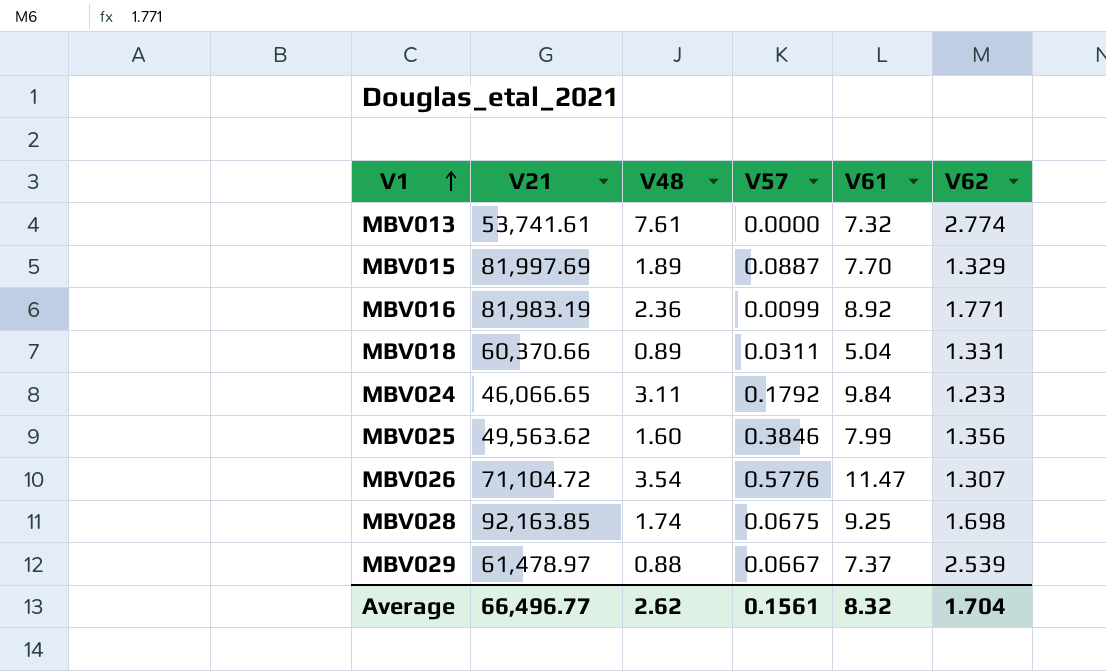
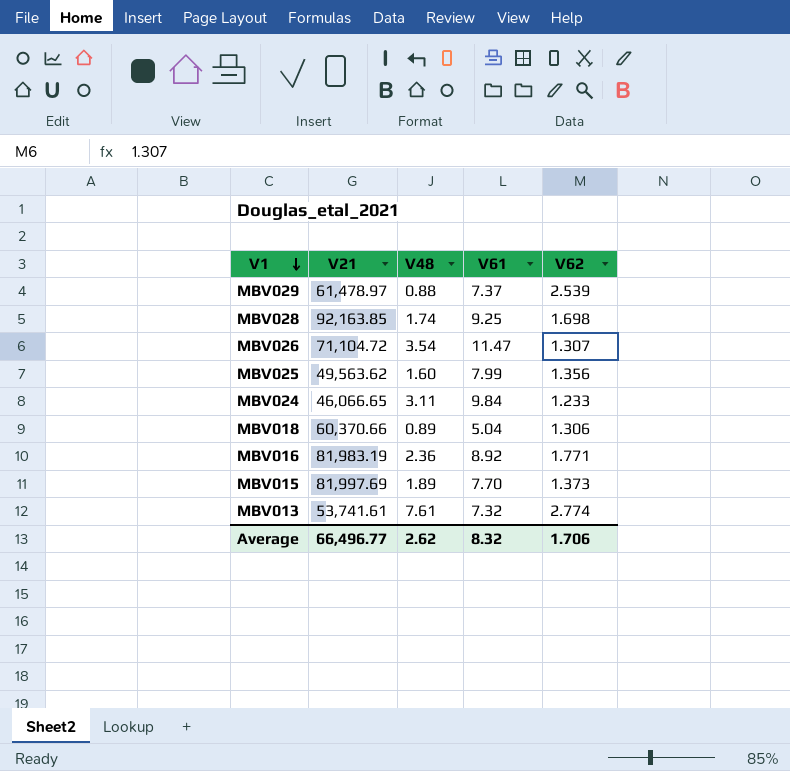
row order: V1 ascending -> V1 descending
column V57 | position: 4 -> none
MBV018 | V62: 1.331 -> 1.306
MBV015 | V62: 1.329 -> 1.373
Average | V62: 1.704 -> 1.706

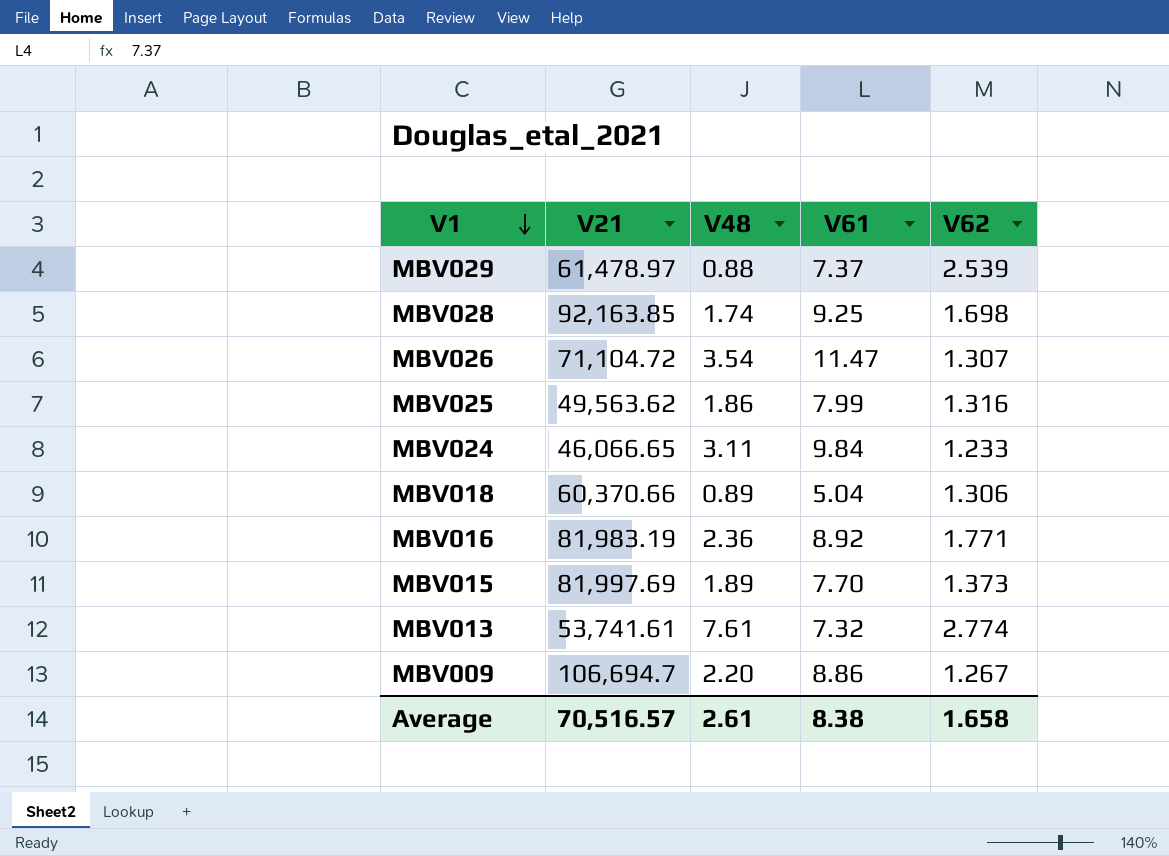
MBV025 | V48: 1.60 -> 1.86
MBV025 | V62: 1.356 -> 1.316
row MBV009: none -> 106,694.7 | 2.20 | 8.86 | 1.267
Average | V21: 66,496.77 -> 70,516.57
Average | V48: 2.62 -> 2.61
Average | V61: 8.32 -> 8.38
Average | V62: 1.706 -> 1.658

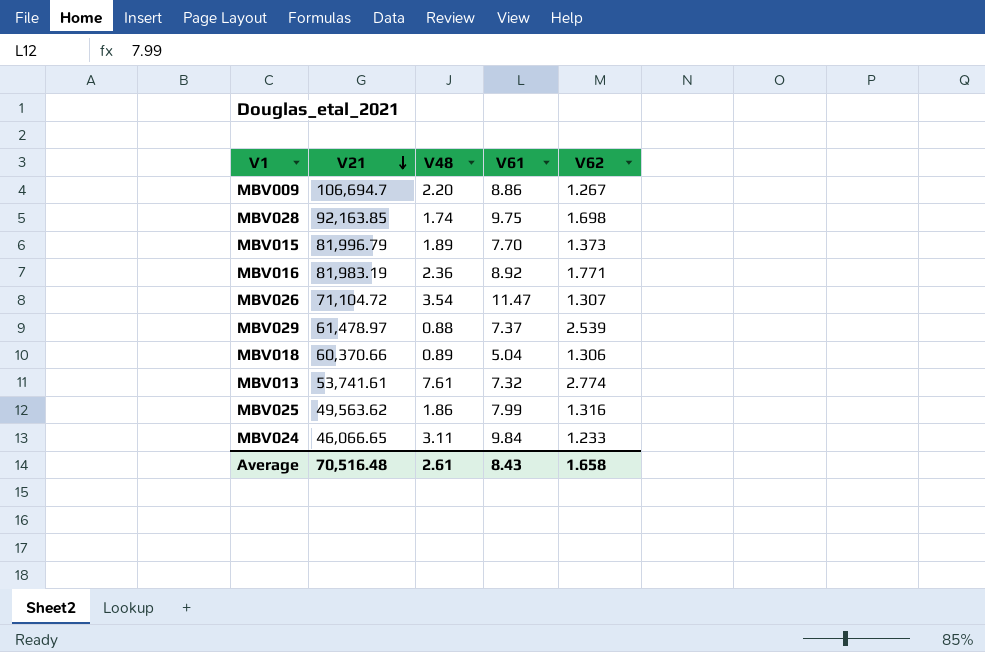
row order: V1 descending -> V21 descending
MBV028 | V61: 9.25 -> 9.75
MBV015 | V21: 81,997.69 -> 81,996.79
Average | V21: 70,516.57 -> 70,516.48
Average | V61: 8.38 -> 8.43

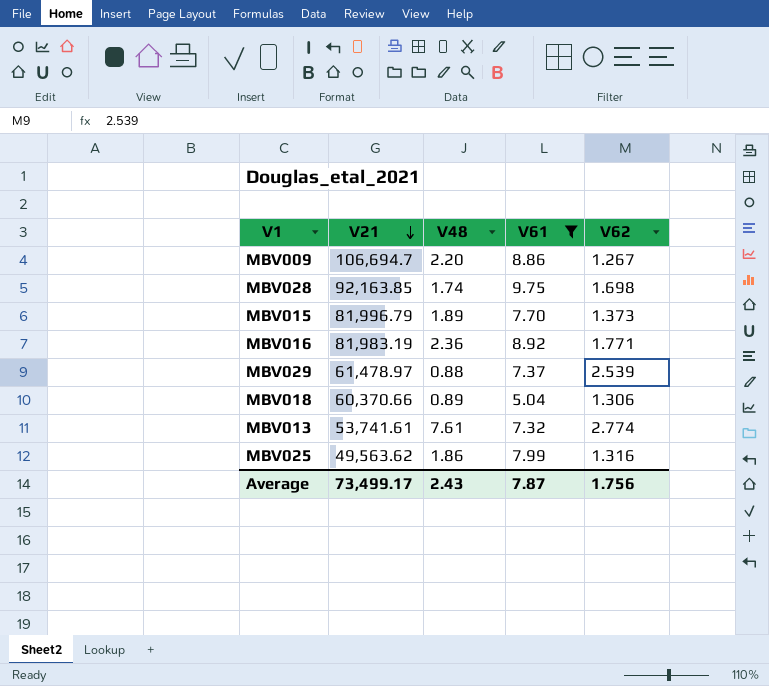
filter: none -> V61 <= 9.75
Average | V21: 70,516.48 -> 73,499.17
Average | V48: 2.61 -> 2.43
Average | V61: 8.43 -> 7.87
Average | V62: 1.658 -> 1.756

